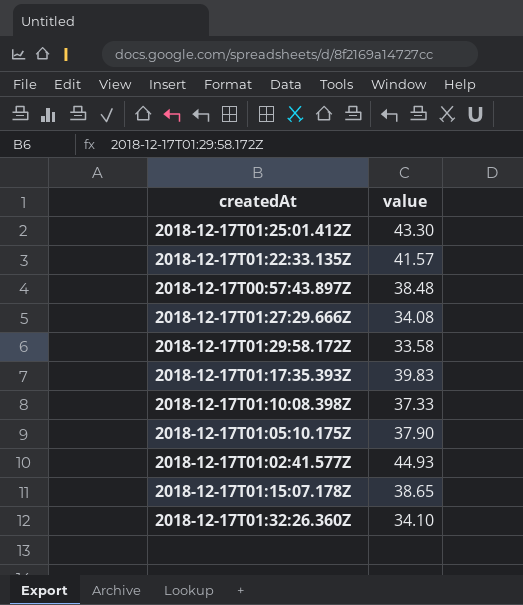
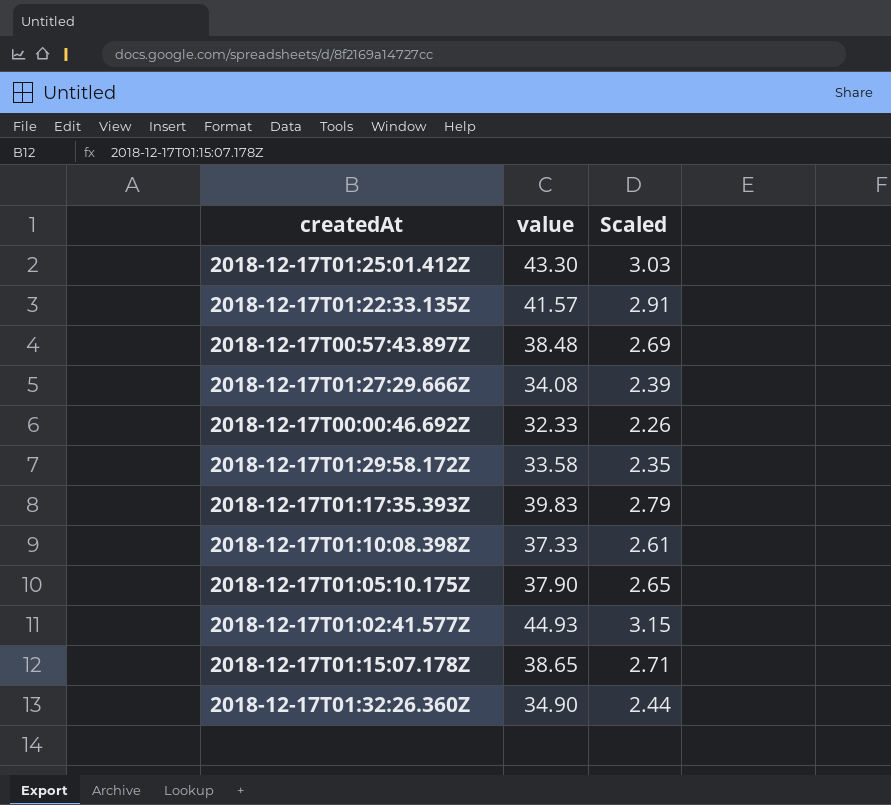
column Scaled | formula: none -> [value] * 0.07
row 2018-12-17T00:00:46.692Z: none -> 32.33 | 2.26
2018-12-17T01:32:26.360Z | value: 34.10 -> 34.90

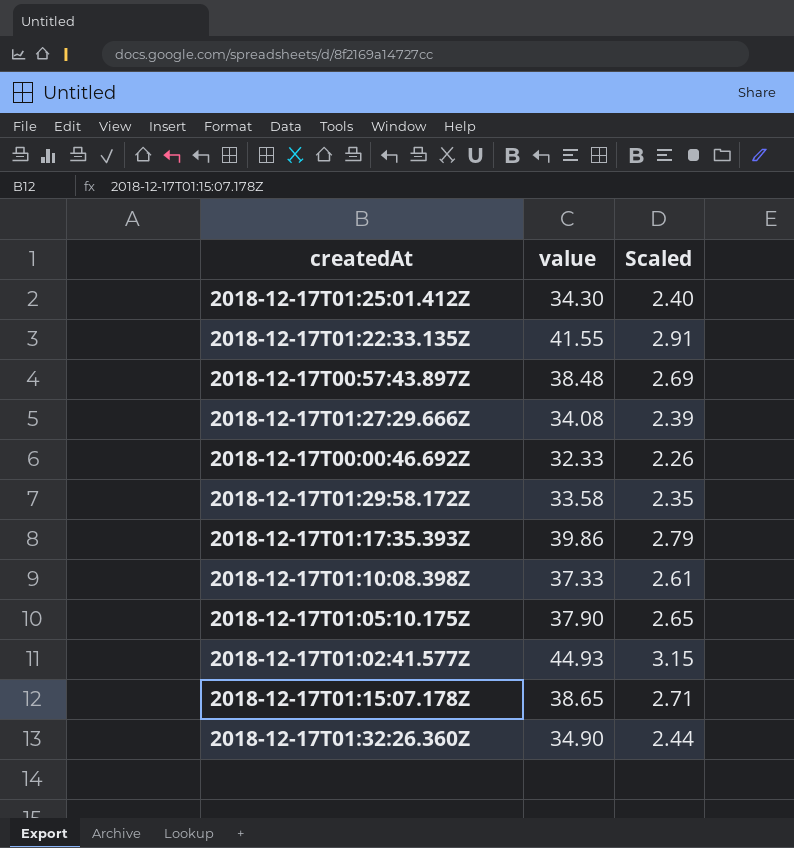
2018-12-17T01:25:01.412Z | value: 43.30 -> 34.30
2018-12-17T01:25:01.412Z | Scaled: 3.03 -> 2.40
2018-12-17T01:22:33.135Z | value: 41.57 -> 41.55
2018-12-17T01:17:35.393Z | value: 39.83 -> 39.86

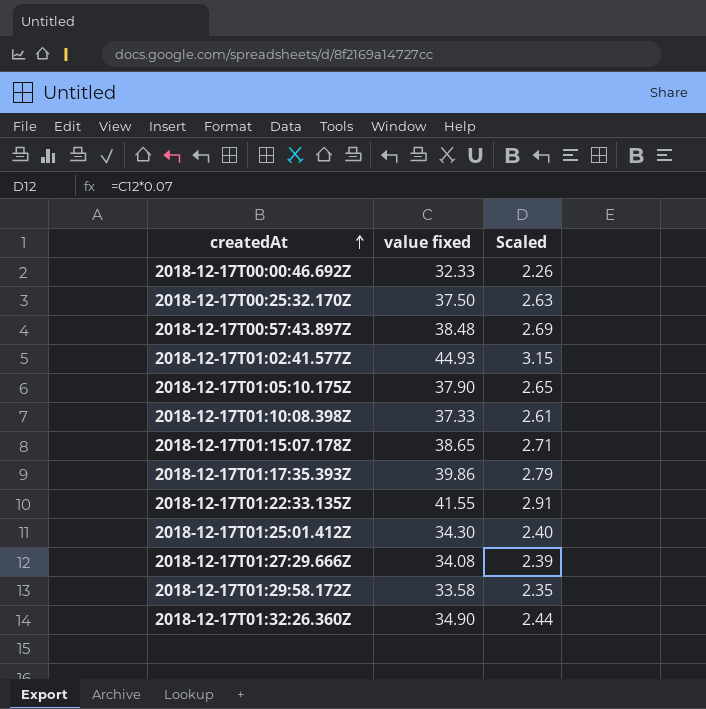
row order: none -> createdAt ascending
column name: value -> value fixed
row 2018-12-17T00:25:32.170Z: none -> 37.50 | 2.63

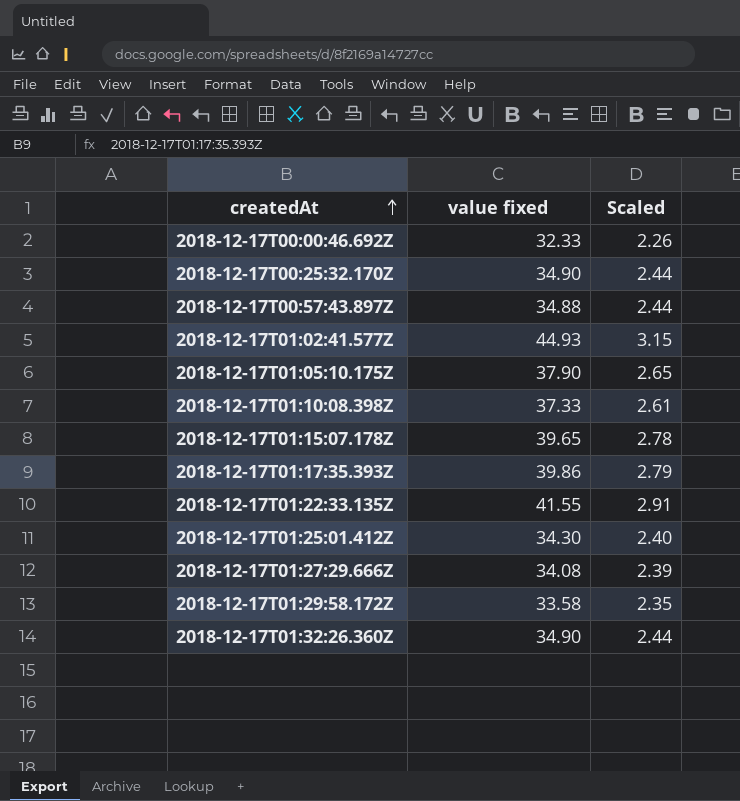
2018-12-17T00:25:32.170Z | value fixed: 37.50 -> 34.90
2018-12-17T00:25:32.170Z | Scaled: 2.63 -> 2.44
2018-12-17T00:57:43.897Z | value fixed: 38.48 -> 34.88
2018-12-17T00:57:43.897Z | Scaled: 2.69 -> 2.44
2018-12-17T01:15:07.178Z | value fixed: 38.65 -> 39.65
2018-12-17T01:15:07.178Z | Scaled: 2.71 -> 2.78

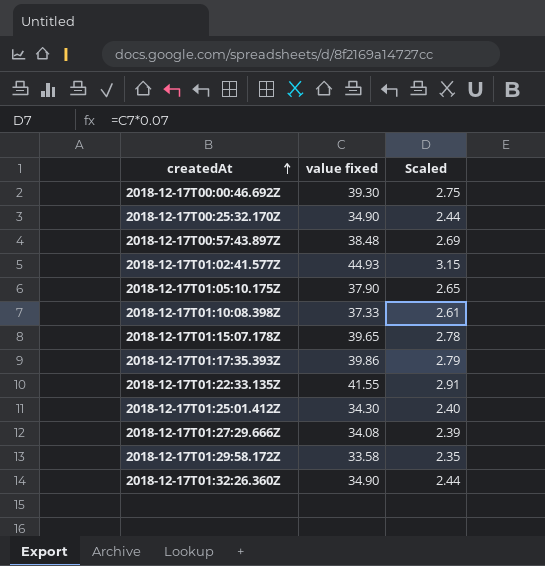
2018-12-17T00:00:46.692Z | value fixed: 32.33 -> 39.30
2018-12-17T00:00:46.692Z | Scaled: 2.26 -> 2.75
2018-12-17T00:57:43.897Z | value fixed: 34.88 -> 38.48
2018-12-17T00:57:43.897Z | Scaled: 2.44 -> 2.69

